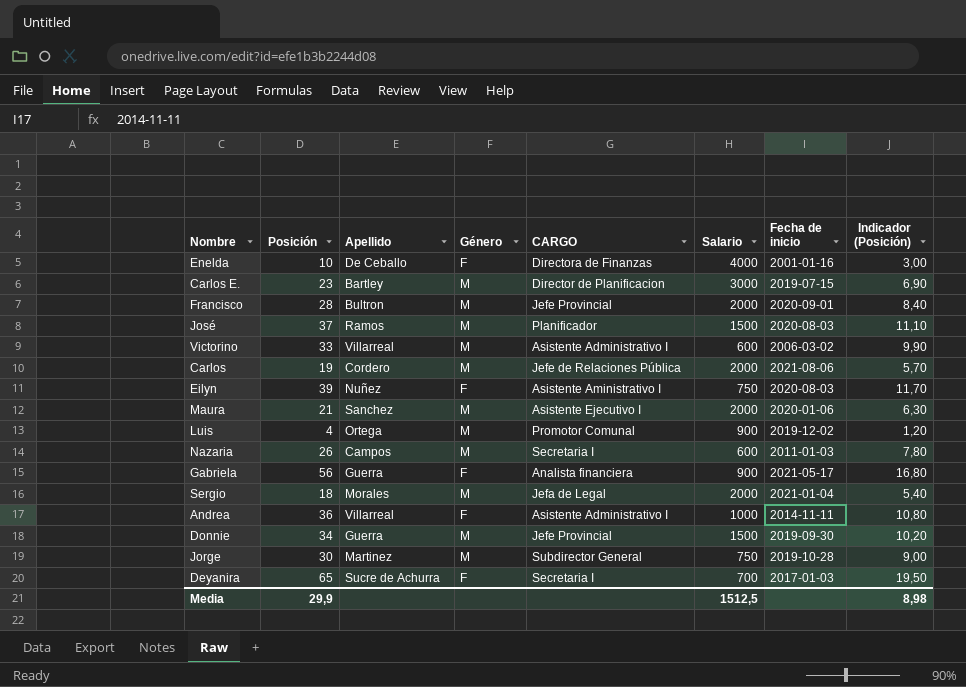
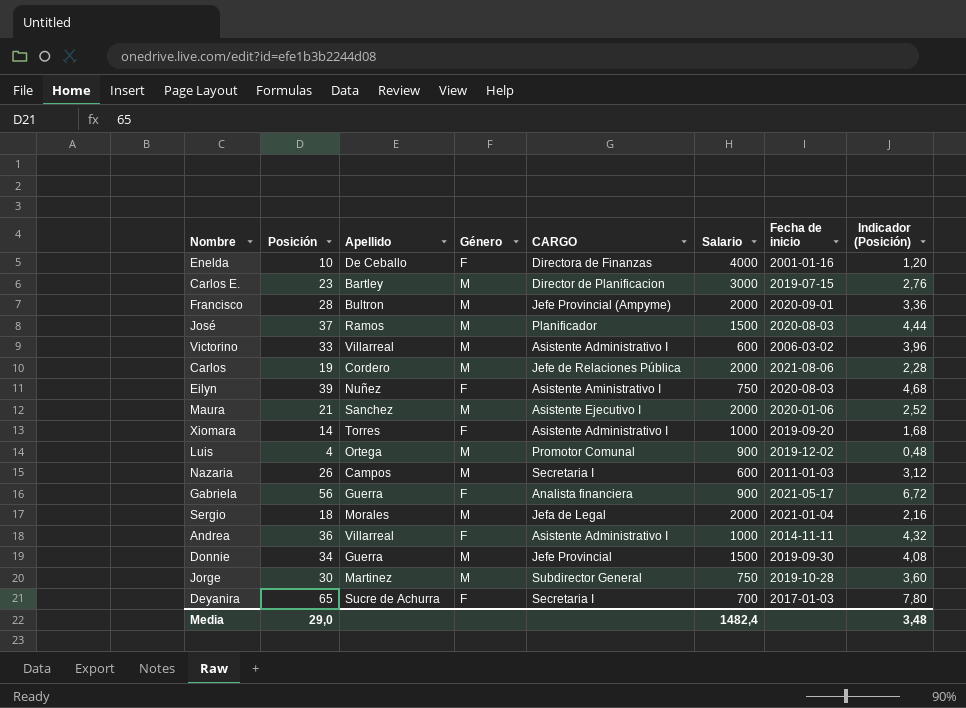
column Indicador (Posición) | formula: [Posición] * 0,3 -> [Posición] * 0,12
Francisco | CARGO: Jefe Provincial -> Jefe Provincial (Ampyme)
row Xiomara: none -> 14 | Torres | F | Asistente Administrativo I | 1000 | 2019-09-20 | 1,68
Media | Posición: 29,9 -> 29,0
Media | Salario: 1512,5 -> 1482,4
Media | Indicador (Posición): 8,98 -> 3,48

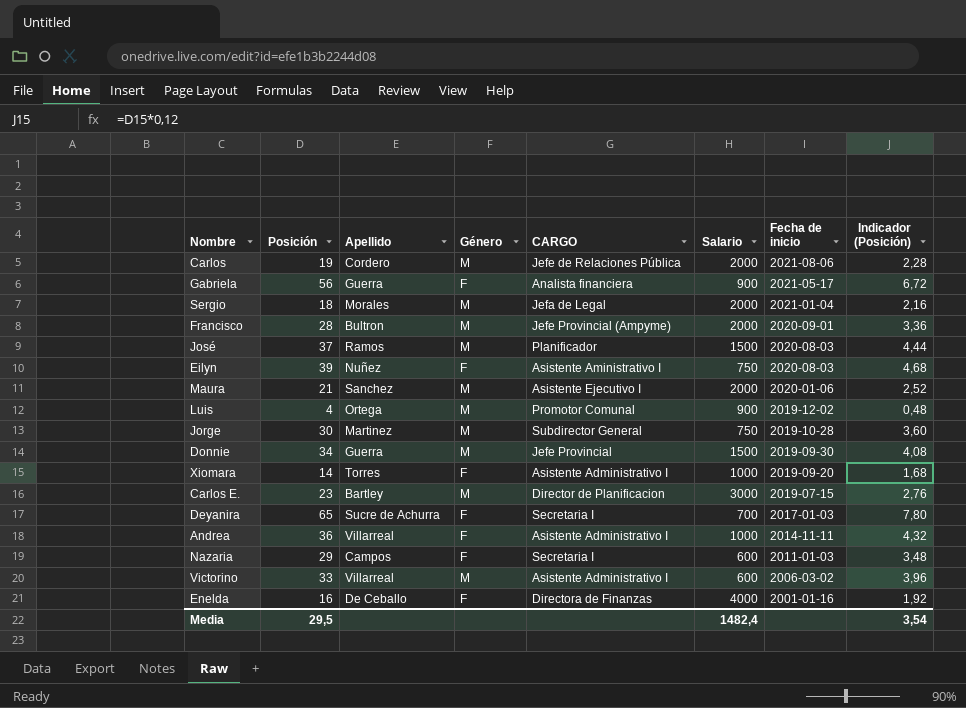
row order: none -> Fecha de inicio descending
Nazaria | Posición: 26 -> 29
Nazaria | Género: M -> F
Nazaria | Indicador (Posición): 3,12 -> 3,48
Enelda | Posición: 10 -> 16
Enelda | Indicador (Posición): 1,20 -> 1,92
Media | Posición: 29,0 -> 29,5
Media | Indicador (Posición): 3,48 -> 3,54

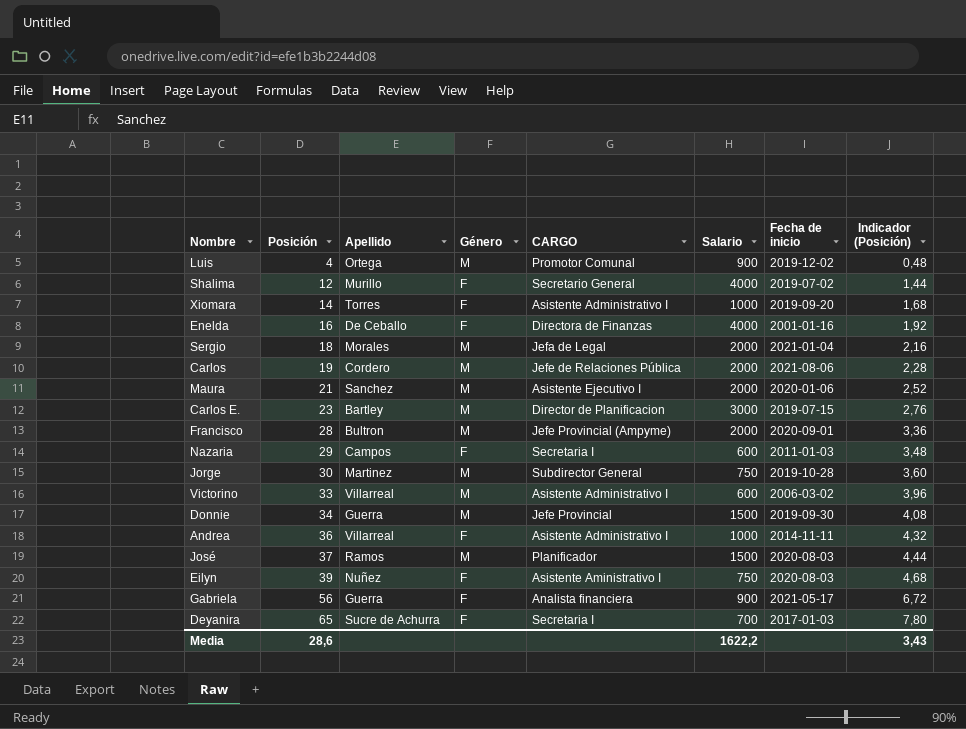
row order: Fecha de inicio descending -> Posición ascending
row Shalima: none -> 12 | Murillo | F | Secretario General | 4000 | 2019-07-02 | 1,44
Media | Posición: 29,5 -> 28,6
Media | Salario: 1482,4 -> 1622,2
Media | Indicador (Posición): 3,54 -> 3,43

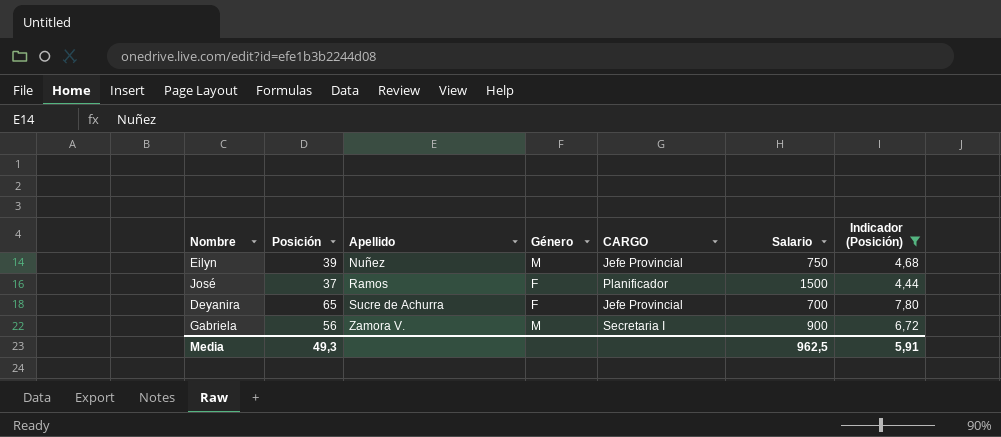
filter: none -> Indicador (Posición) >= 4,44
row order: Posición ascending -> Apellido ascending
column Fecha de inicio | position: 7 -> none
Eilyn | Género: F -> M
Eilyn | CARGO: Asistente Aministrativo I -> Jefe Provincial
José | Género: M -> F
Deyanira | CARGO: Secretaria I -> Jefe Provincial
Gabriela | Apellido: Guerra -> Zamora V.
Gabriela | Género: F -> M
Gabriela | CARGO: Analista financiera -> Secretaria I
Media | Posición: 28,6 -> 49,3
Media | Salario: 1622,2 -> 962,5
Media | Indicador (Posición): 3,43 -> 5,91

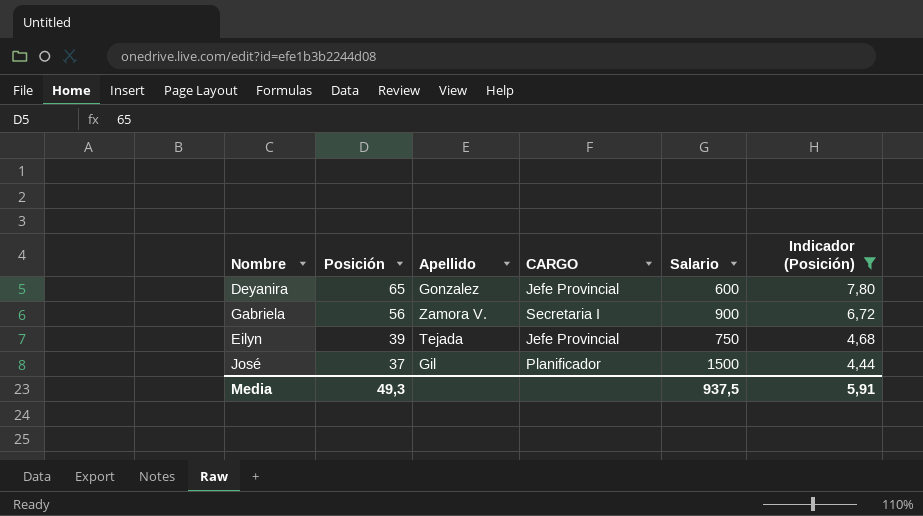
row order: Apellido ascending -> Posición descending
column Género | position: 4 -> none
Deyanira | Apellido: Sucre de Achurra -> Gonzalez
Deyanira | Salario: 700 -> 600
Eilyn | Apellido: Nuñez -> Tejada
José | Apellido: Ramos -> Gil
Media | Salario: 962,5 -> 937,5

